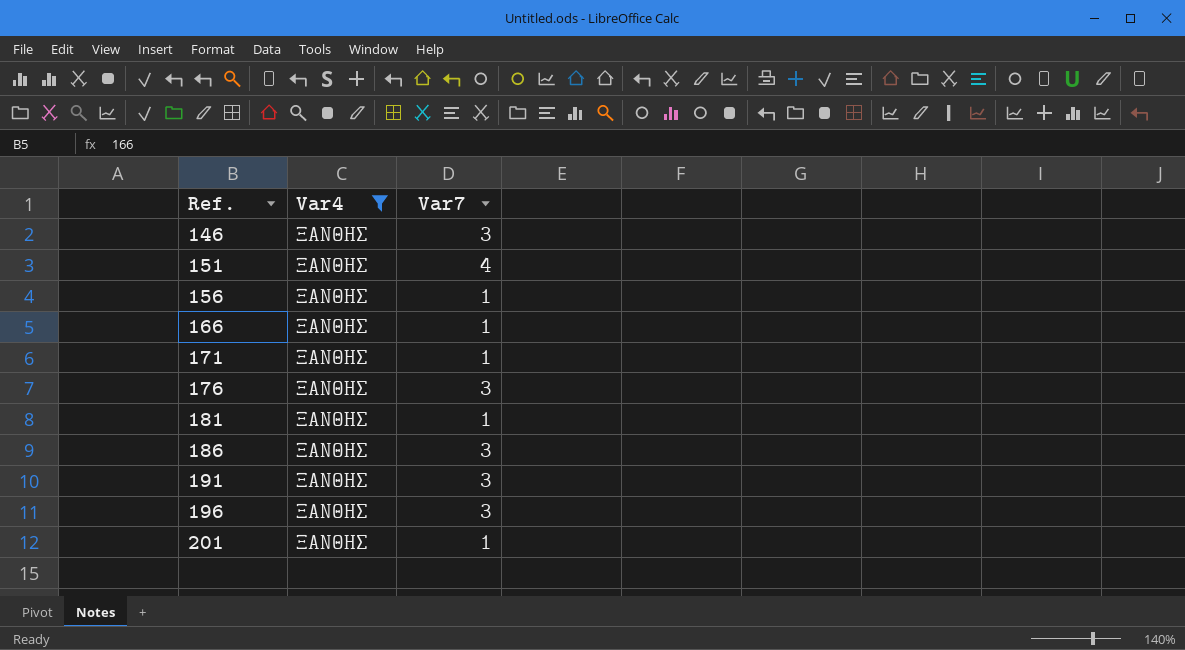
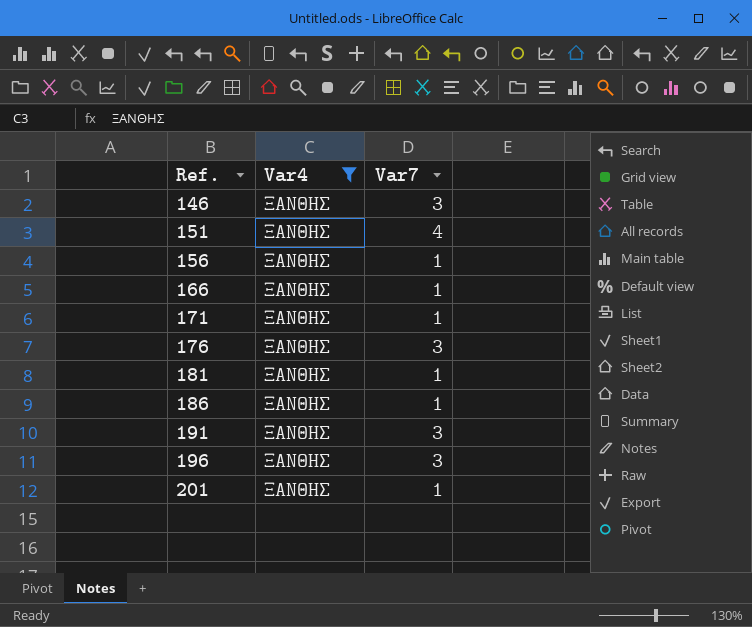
186 | Var7: 3 -> 1

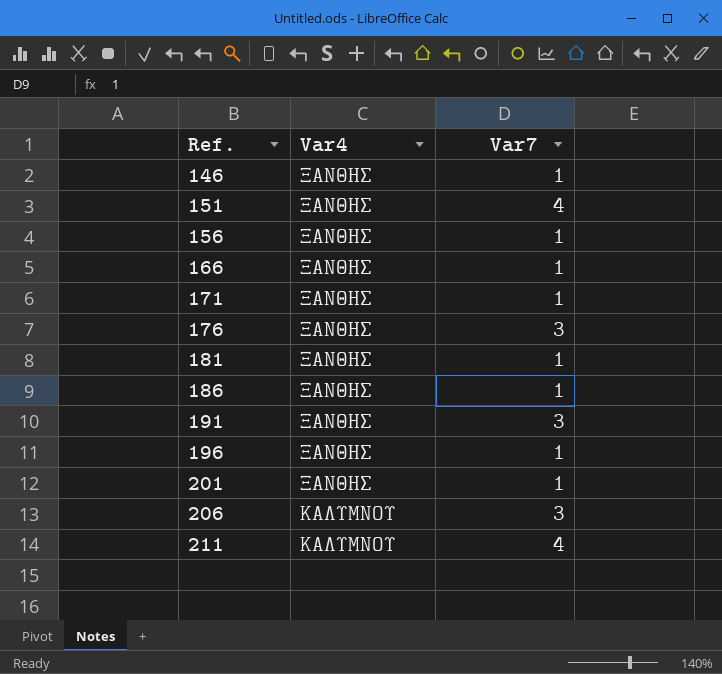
filter: Var4 = ΞΑΝΘΗΣ -> none
146 | Var7: 3 -> 1
196 | Var7: 3 -> 1

